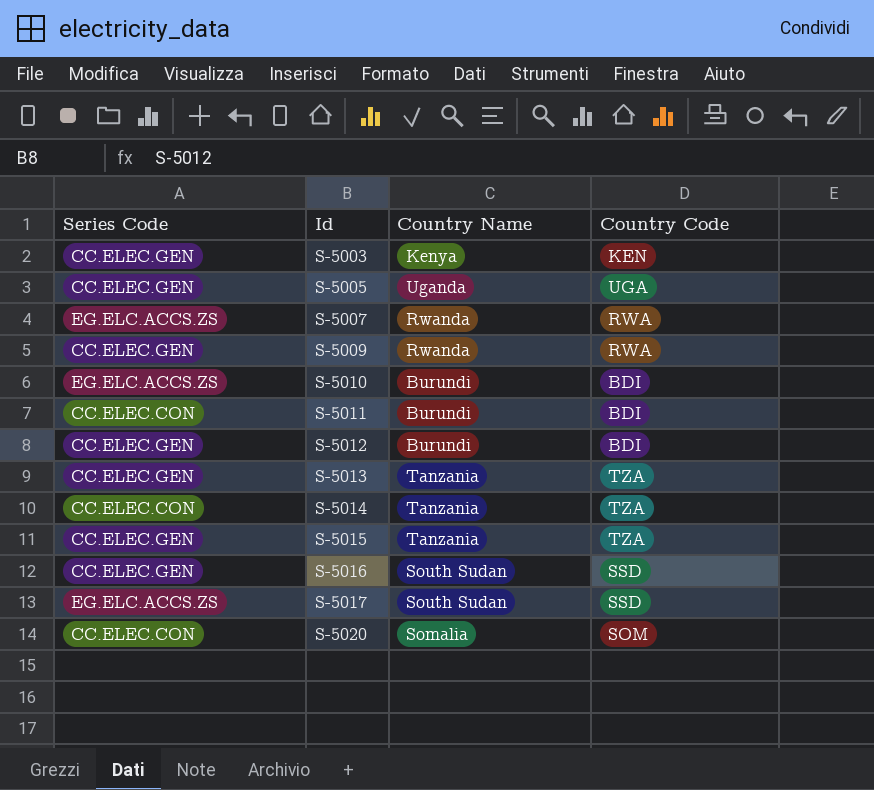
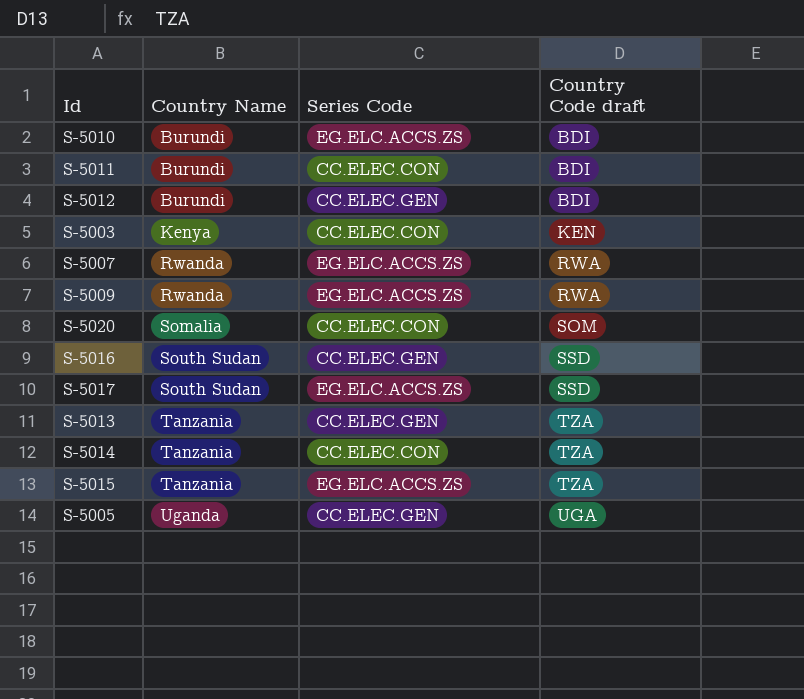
row order: Id ascending -> Country Name ascending
column Series Code | position: 1 -> 3
column name: Country Code -> Country Code draft
S-5003 | Series Code: CC.ELEC.GEN -> CC.ELEC.CON
S-5009 | Series Code: CC.ELEC.GEN -> EG.ELC.ACCS.ZS
S-5015 | Series Code: CC.ELEC.GEN -> EG.ELC.ACCS.ZS

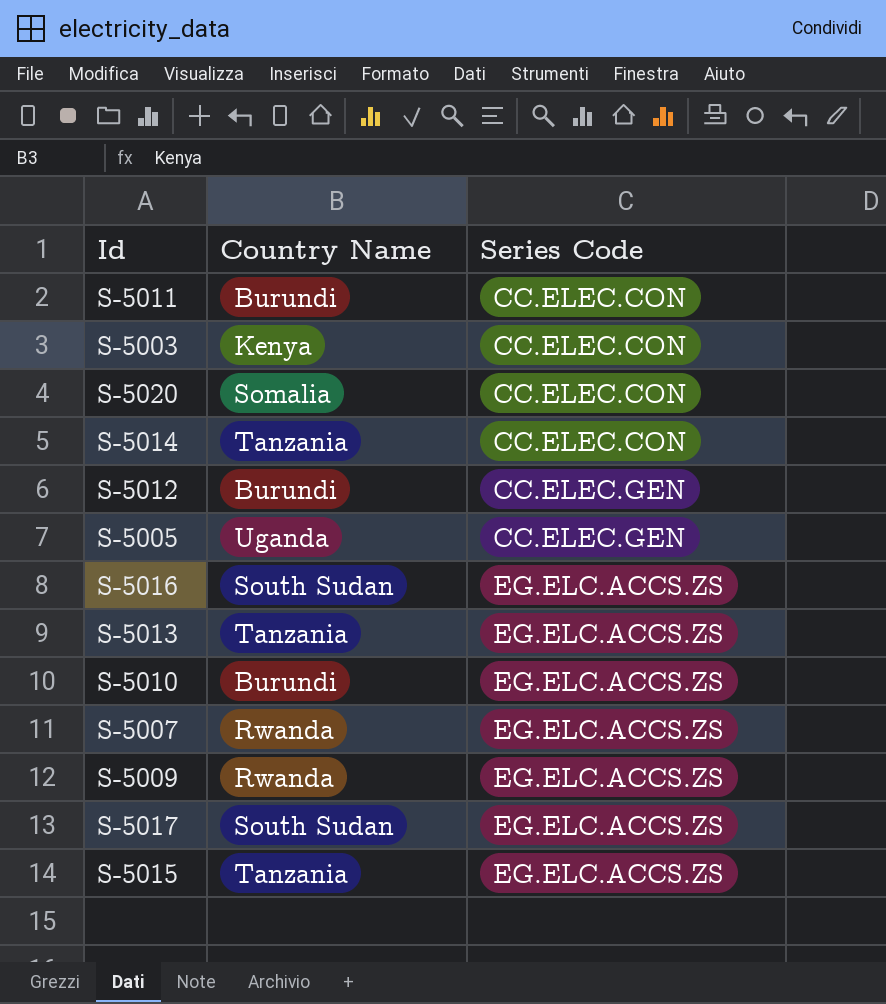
row order: Country Name ascending -> Series Code ascending
column Country Code draft | position: 4 -> none
S-5016 | Series Code: CC.ELEC.GEN -> EG.ELC.ACCS.ZS
S-5013 | Series Code: CC.ELEC.GEN -> EG.ELC.ACCS.ZS

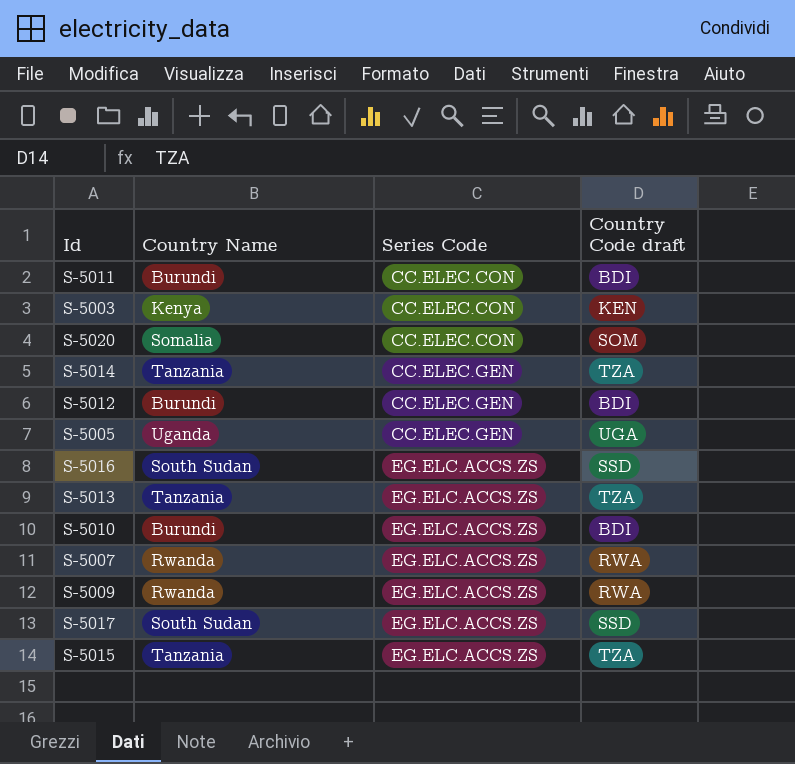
column Country Code draft | position: none -> 4
S-5014 | Series Code: CC.ELEC.CON -> CC.ELEC.GEN

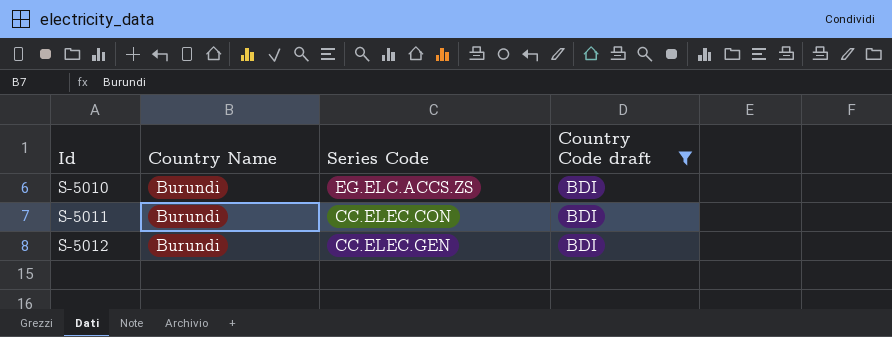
filter: none -> Country Code draft = BDI
row order: Series Code ascending -> Id ascending

